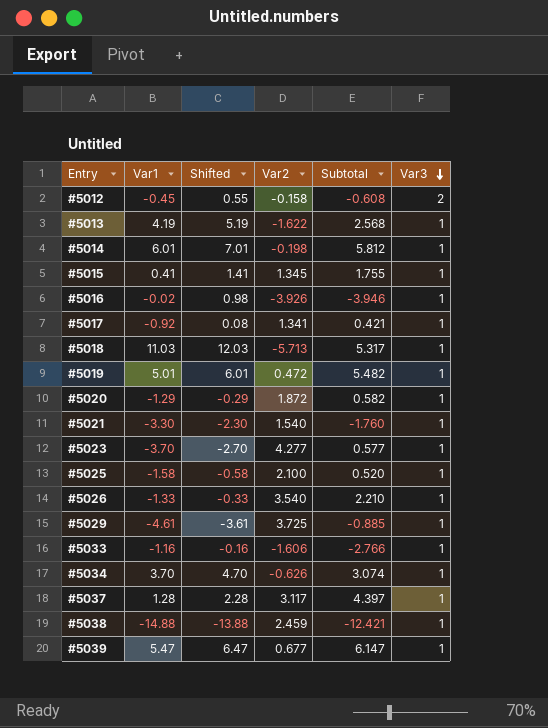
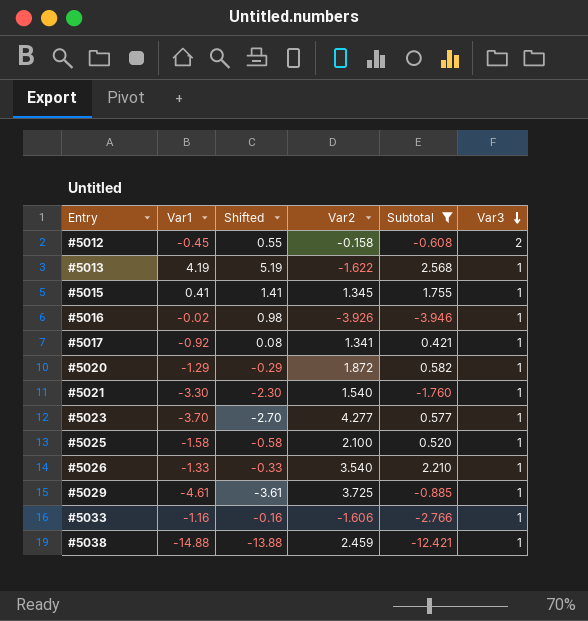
filter: none -> Subtotal <= 2.568

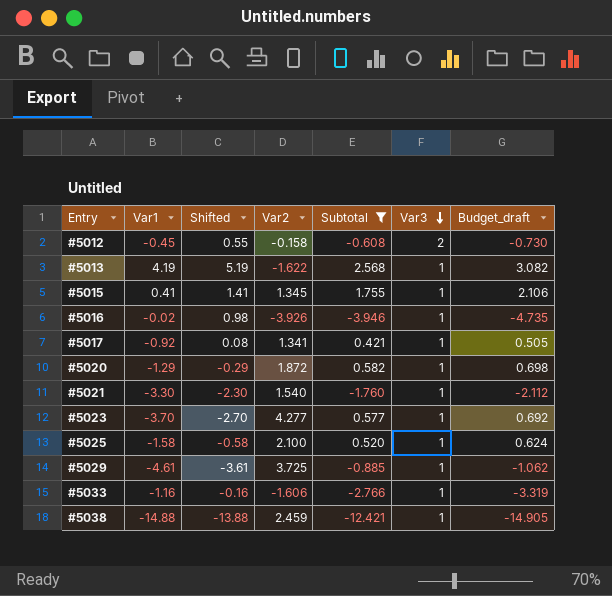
column Budget_draft | formula: none -> [Subtotal] * 1.2
row #5026: -1.33 | -0.33 | 3.540 | 2.210 | 1 -> none

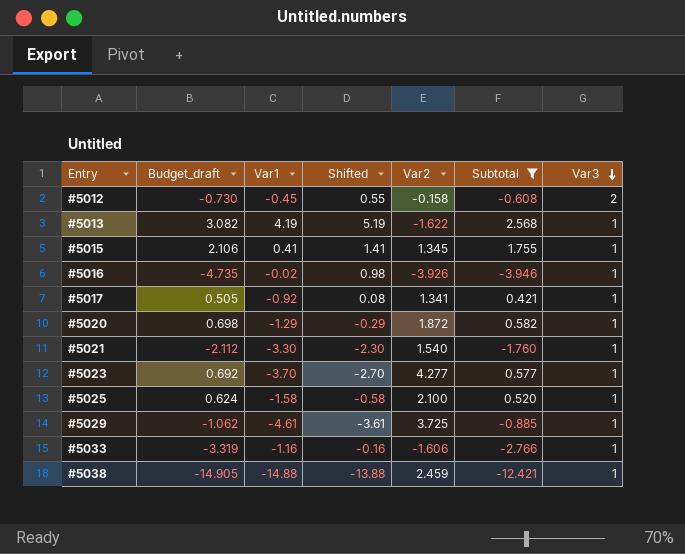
column Budget_draft | position: 7 -> 2

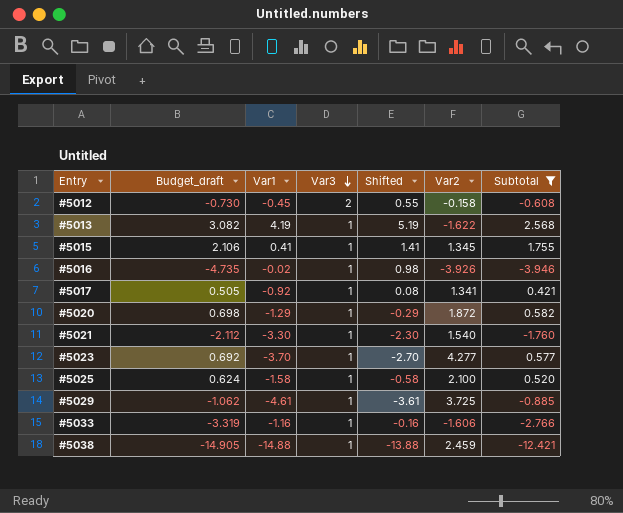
column Var3 | position: 7 -> 4

